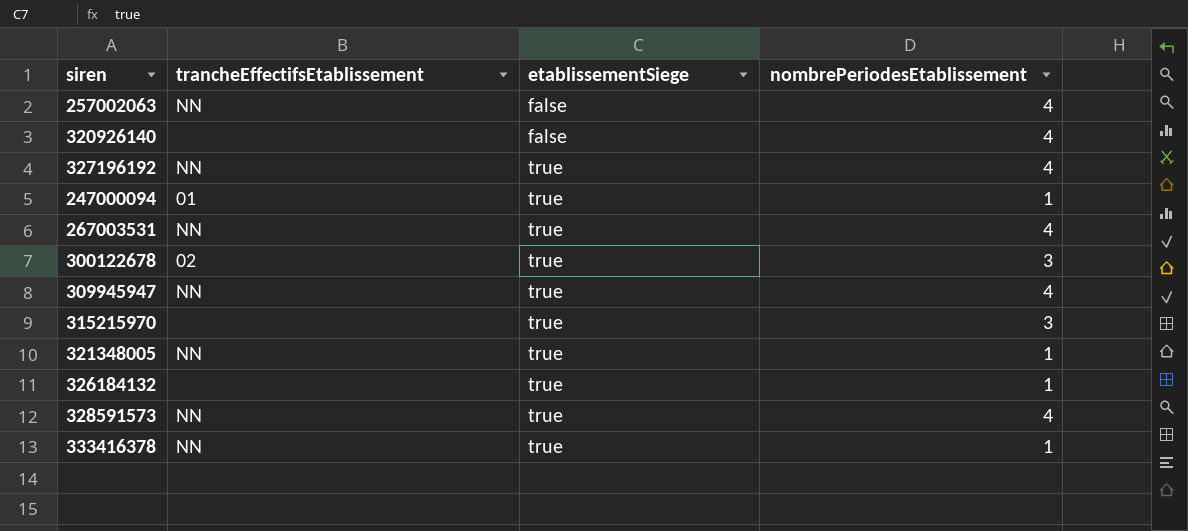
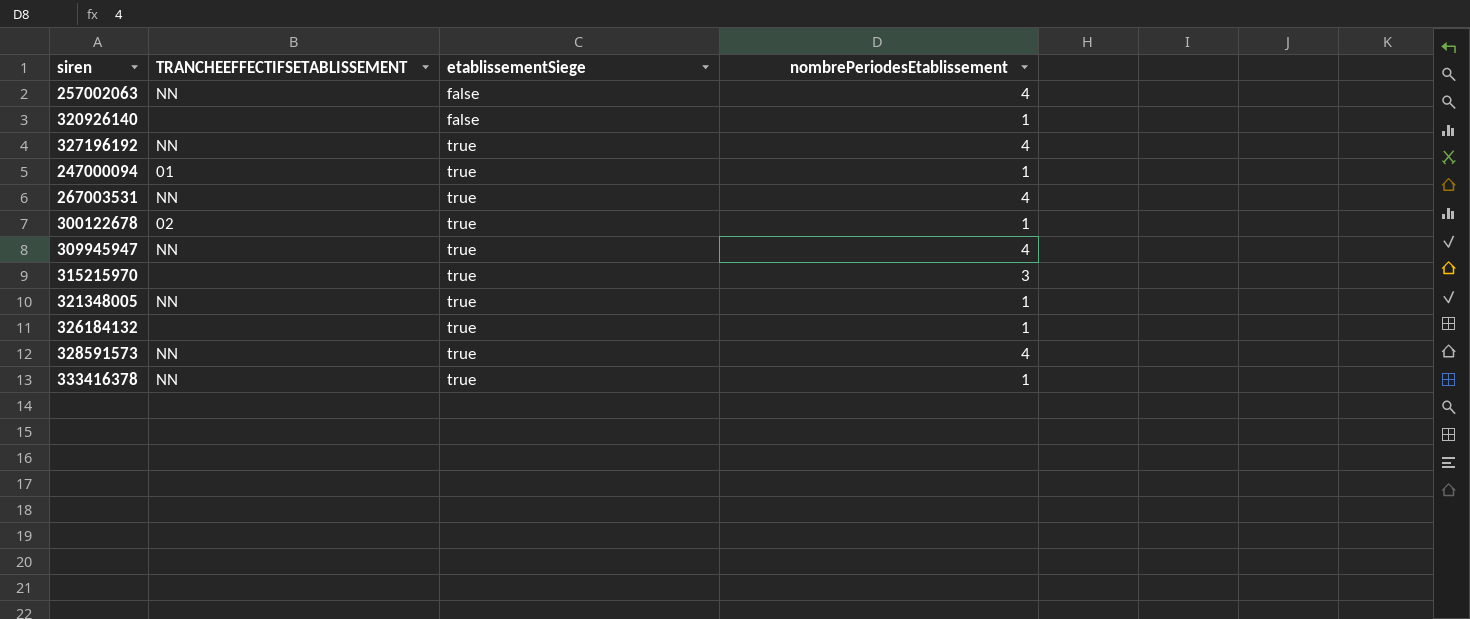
column name: trancheEffectifsEtablissement -> TRANCHEEFFECTIFSETABLISSEMENT
320926140 | nombrePeriodesEtablissement: 4 -> 1
300122678 | nombrePeriodesEtablissement: 3 -> 1

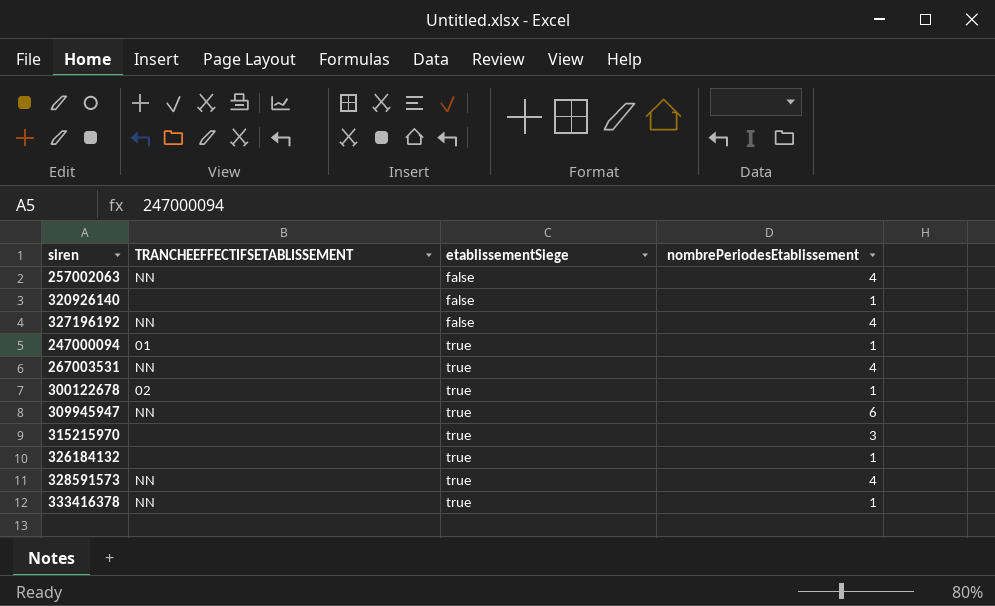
row 321348005: NN | true | 1 -> none
327196192 | etablissementSiege: true -> false
309945947 | nombrePeriodesEtablissement: 4 -> 6

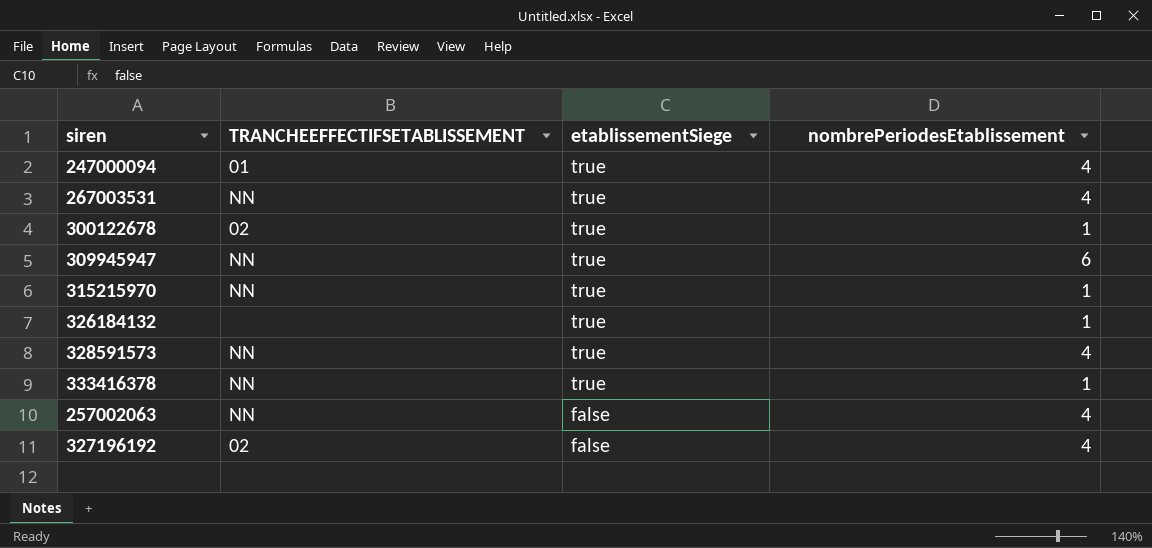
row order: etablissementSiege ascending -> etablissementSiege descending
row 320926140: none | false | 1 -> none
247000094 | nombrePeriodesEtablissement: 1 -> 4
315215970 | TRANCHEEFFECTIFSETABLISSEMENT: none -> NN
315215970 | nombrePeriodesEtablissement: 3 -> 1
327196192 | TRANCHEEFFECTIFSETABLISSEMENT: NN -> 02

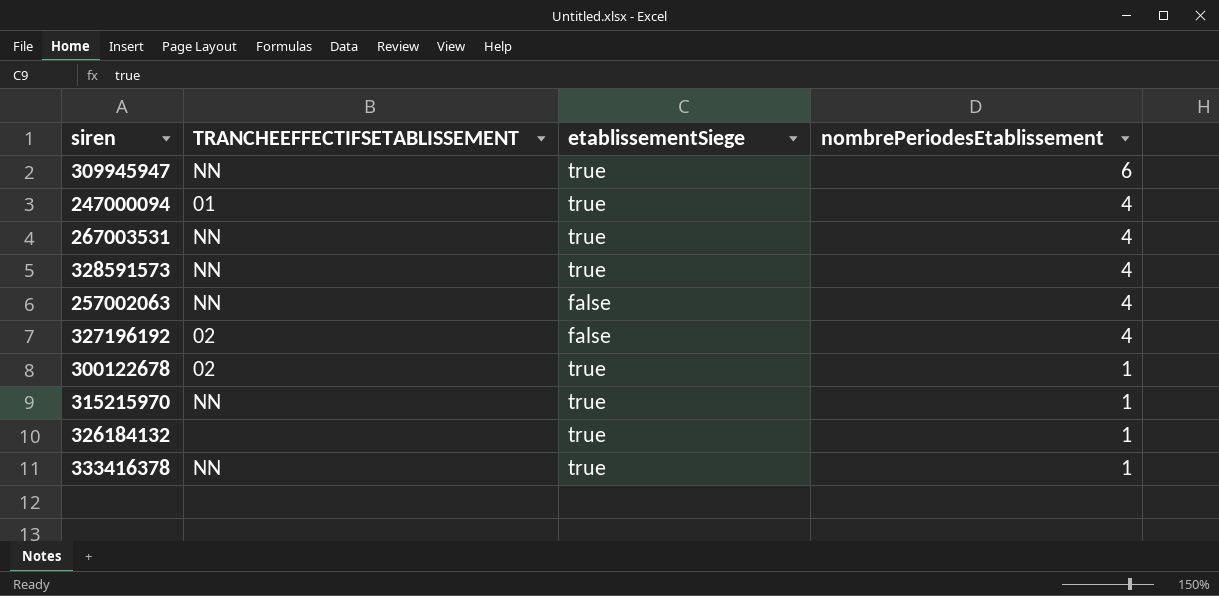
row order: etablissementSiege descending -> nombrePeriodesEtablissement descending

